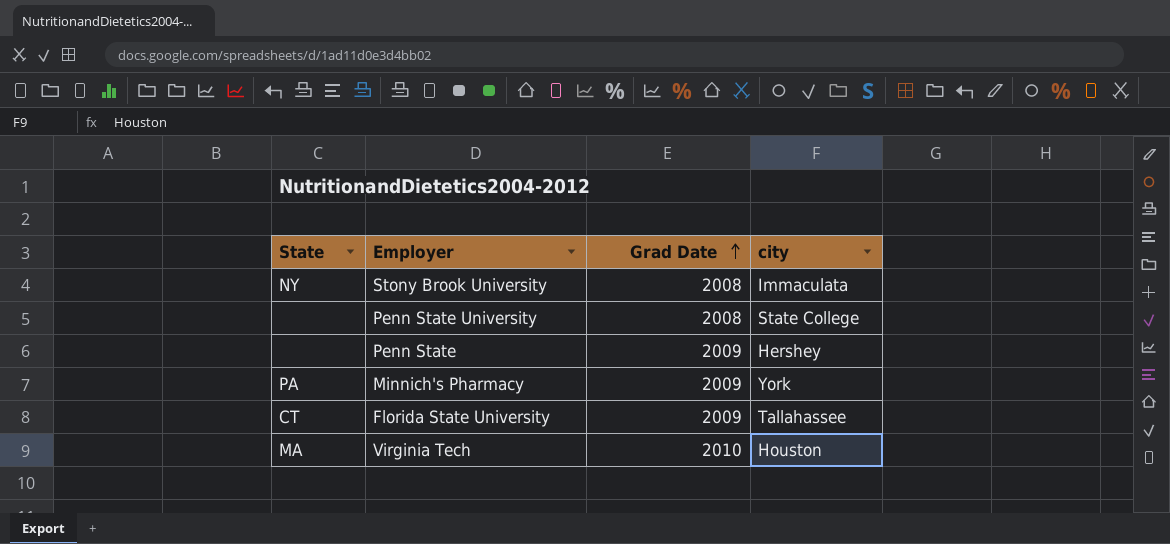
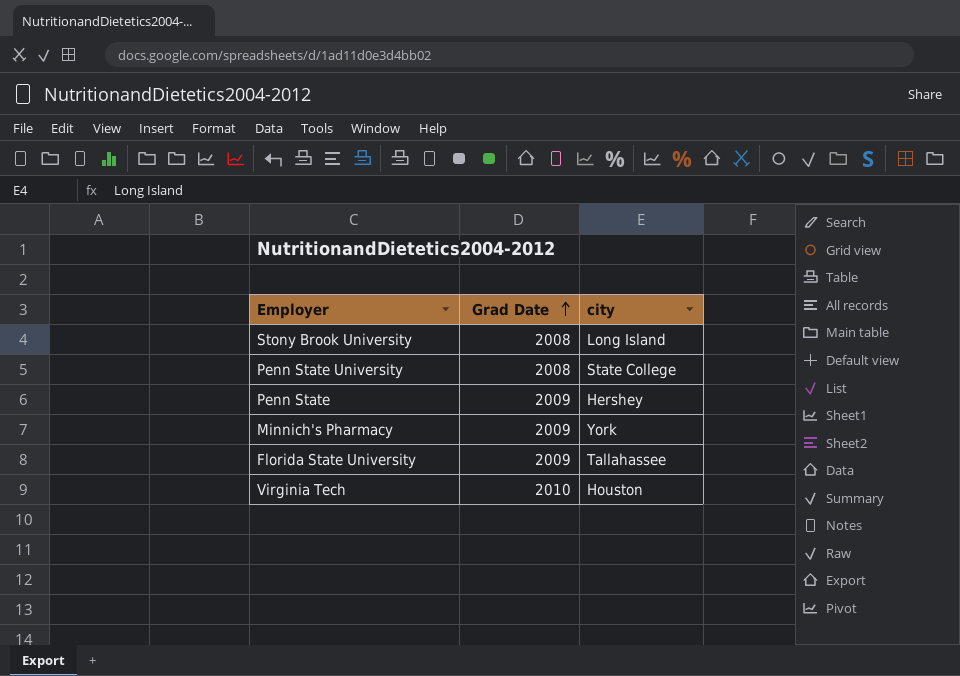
column State | position: 1 -> none
Stony Brook University | city: Immaculata -> Long Island

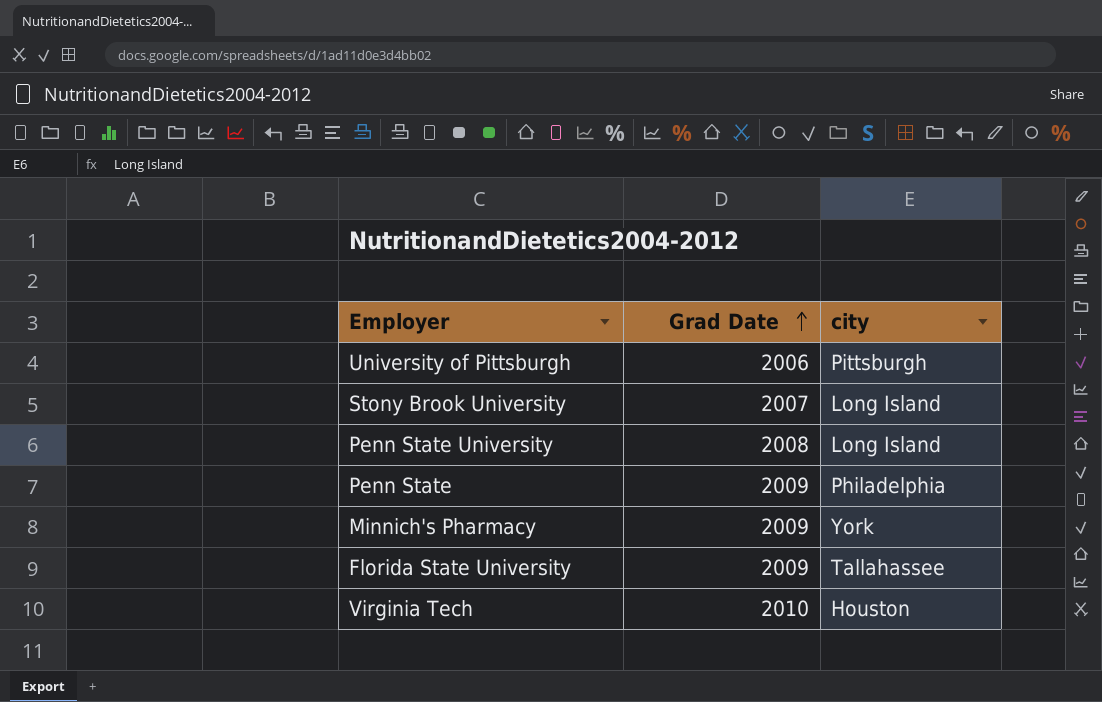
row University of Pittsburgh: none -> 2006 | Pittsburgh
Stony Brook University | Grad Date: 2008 -> 2007
Penn State University | city: State College -> Long Island
Penn State | city: Hershey -> Philadelphia

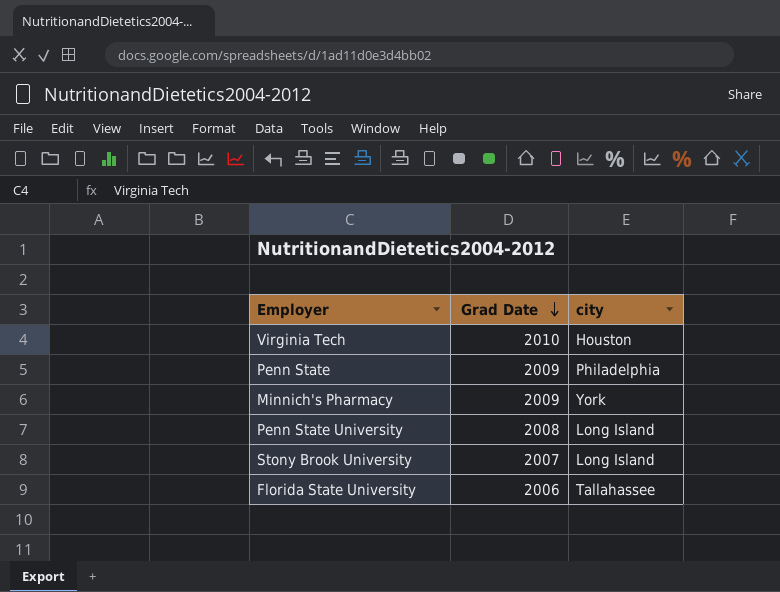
row order: Grad Date ascending -> Grad Date descending
row University of Pittsburgh: 2006 | Pittsburgh -> none
Florida State University | Grad Date: 2009 -> 2006

